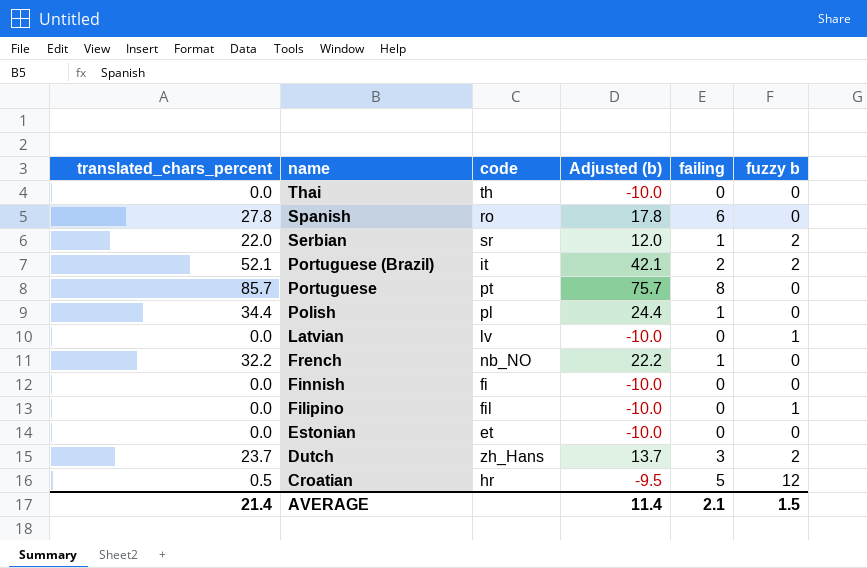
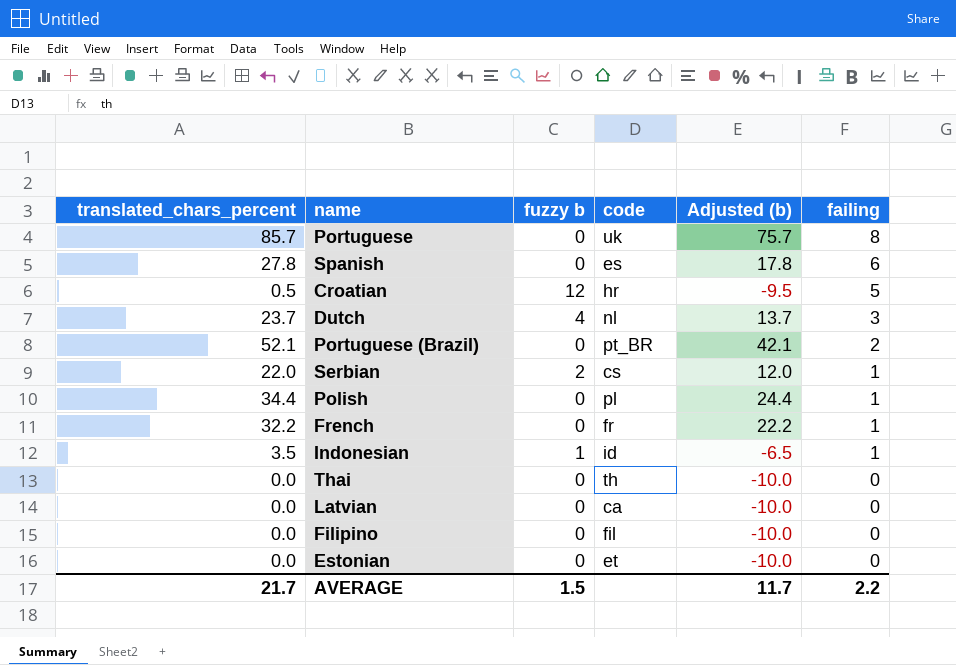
row order: name descending -> failing descending
column fuzzy b | position: 6 -> 3
row Finnish: 0.0 | fi | -10.0 | 0 | 0 -> none
Portuguese | code: pt -> uk
Spanish | code: ro -> es
Dutch | fuzzy b: 2 -> 4
Dutch | code: zh_Hans -> nl
Portuguese (Brazil) | fuzzy b: 2 -> 0
Portuguese (Brazil) | code: it -> pt_BR
Serbian | code: sr -> cs
French | code: nb_NO -> fr
row Indonesian: none -> 3.5 | 1 | id | -6.5 | 1
Latvian | fuzzy b: 1 -> 0
Latvian | code: lv -> ca
Filipino | fuzzy b: 1 -> 0
AVERAGE | translated_chars_percent: 21.4 -> 21.7
AVERAGE | Adjusted (b): 11.4 -> 11.7
AVERAGE | failing: 2.1 -> 2.2

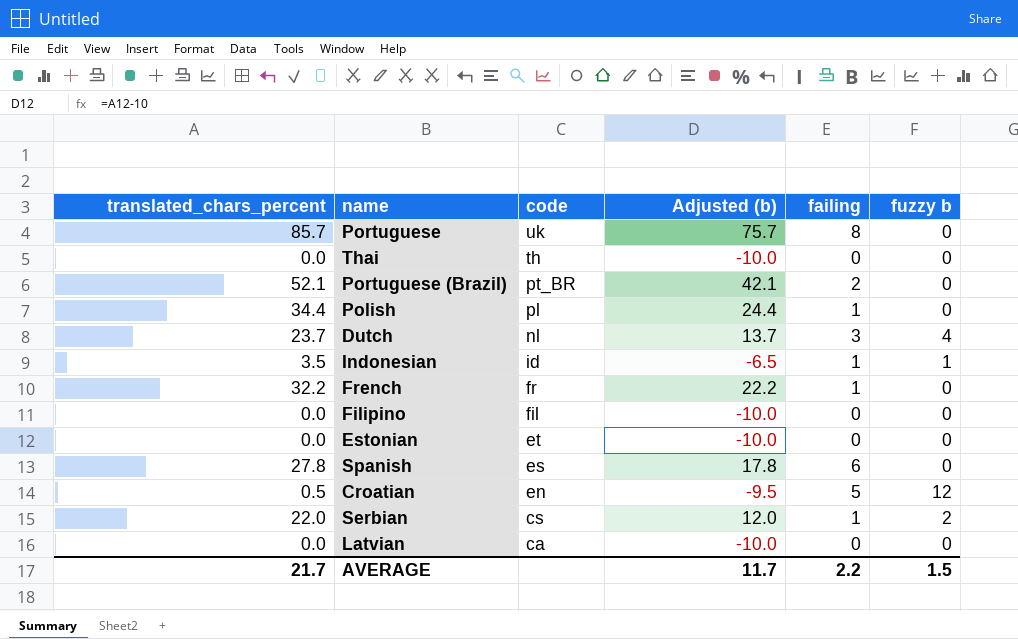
row order: failing descending -> code descending
column fuzzy b | position: 3 -> 6
Croatian | code: hr -> en

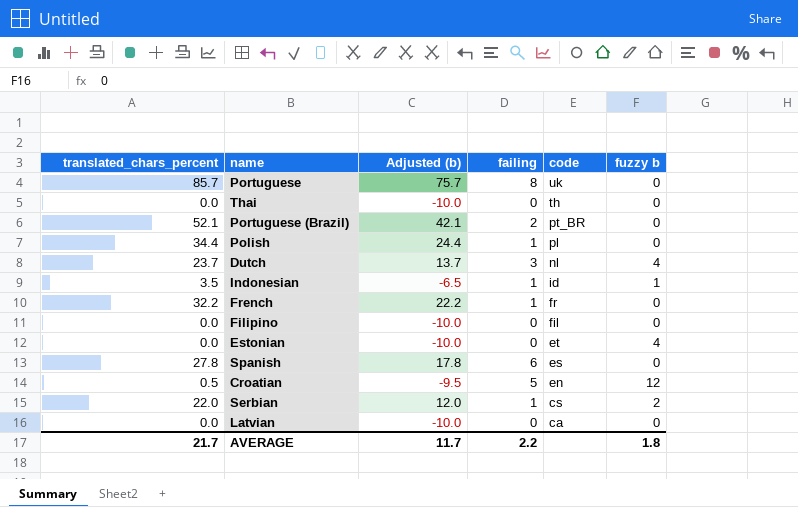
column code | position: 3 -> 5
Estonian | fuzzy b: 0 -> 4
AVERAGE | fuzzy b: 1.5 -> 1.8

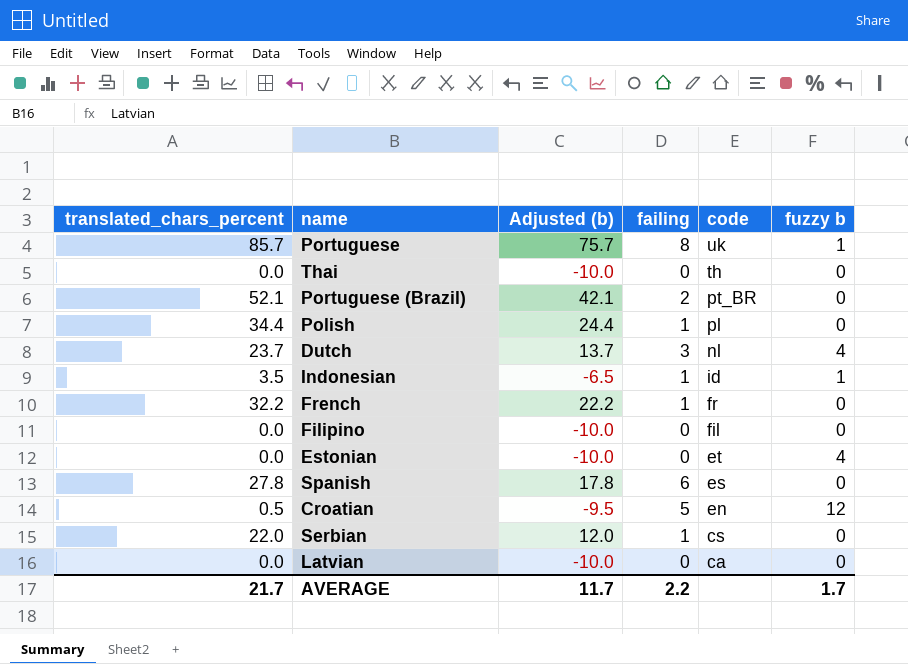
Portuguese | fuzzy b: 0 -> 1
Serbian | fuzzy b: 2 -> 0
AVERAGE | fuzzy b: 1.8 -> 1.7

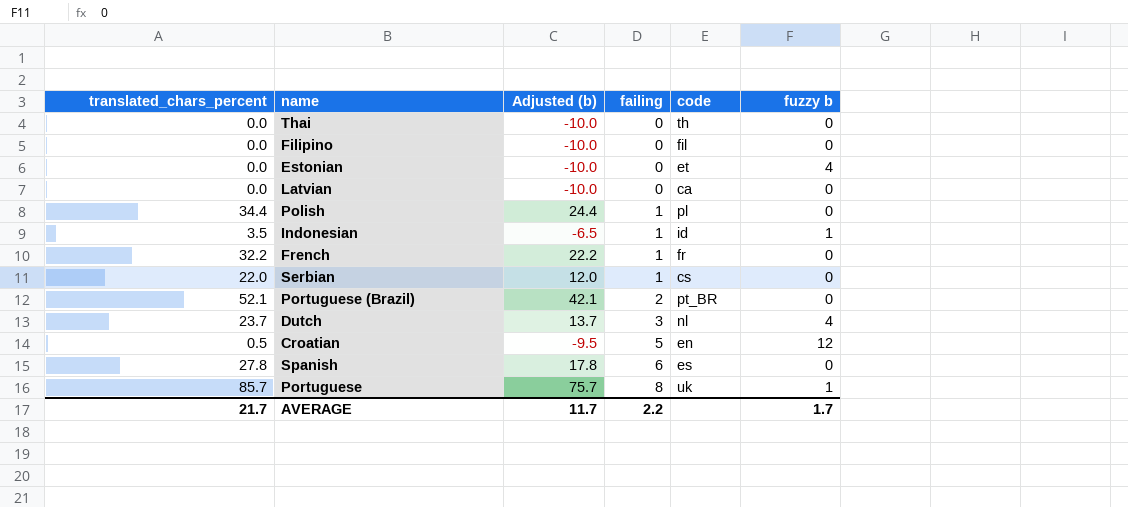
row order: code descending -> failing ascending

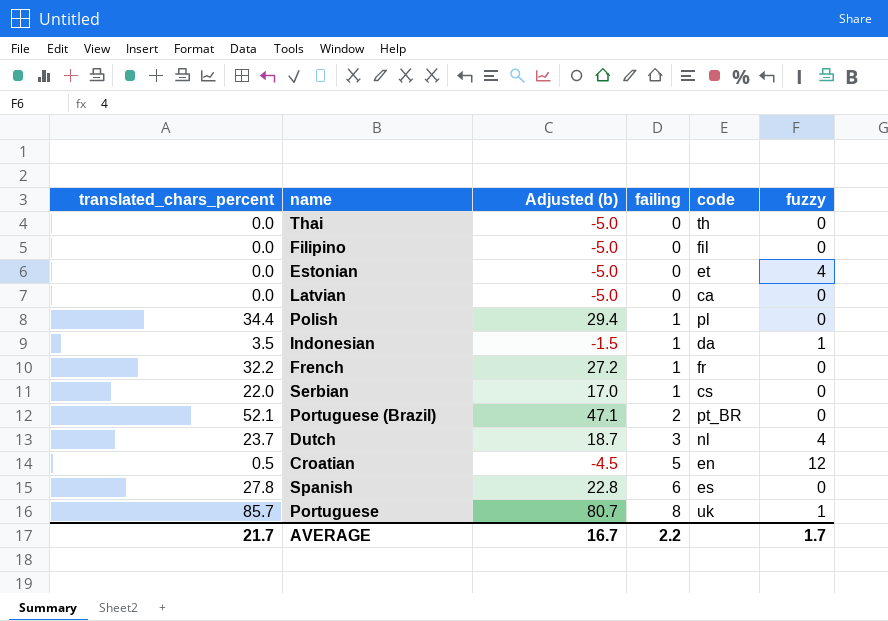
column Adjusted (b) | formula: [translated_chars_percent] - 10 -> [translated_chars_percent] - 5
column name: fuzzy b -> fuzzy
Indonesian | code: id -> da
AVERAGE | Adjusted (b): 11.7 -> 16.7

